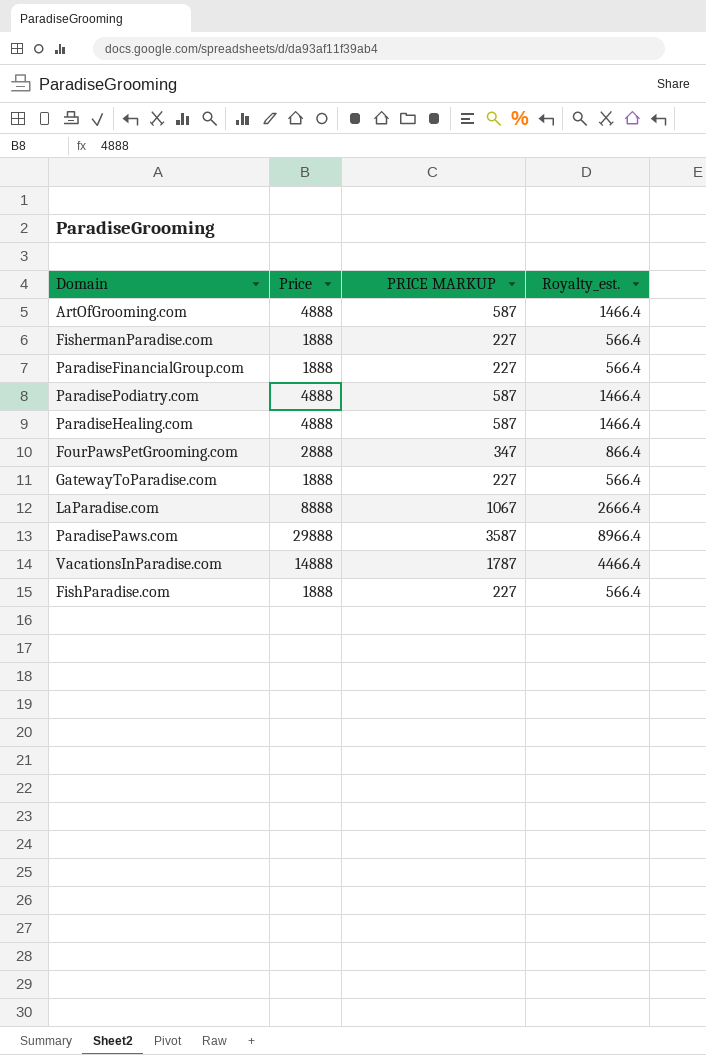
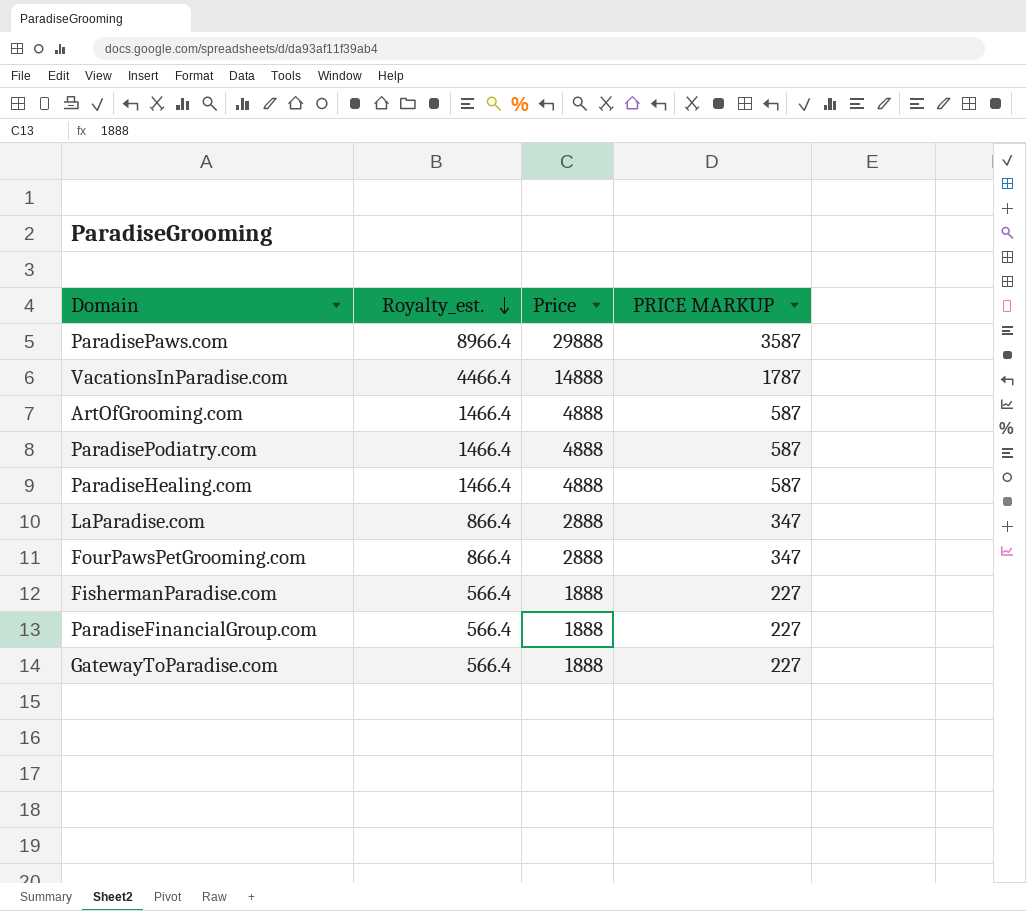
row order: none -> Royalty_est. descending
column Royalty_est. | position: 4 -> 2
row FishParadise.com: 1888 | 227 | 566.4 -> none
LaParadise.com | Royalty_est.: 2666.4 -> 866.4
LaParadise.com | Price: 8888 -> 2888
LaParadise.com | PRICE MARKUP: 1067 -> 347

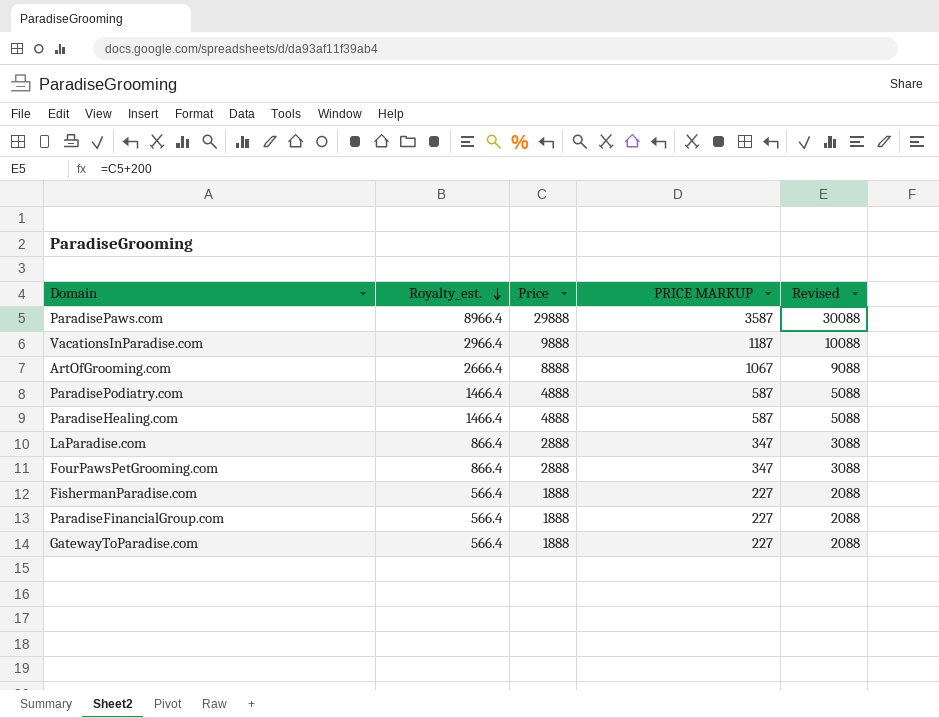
column Revised | formula: none -> [Price] + 200
VacationsInParadise.com | Royalty_est.: 4466.4 -> 2966.4
VacationsInParadise.com | Price: 14888 -> 9888
VacationsInParadise.com | PRICE MARKUP: 1787 -> 1187
ArtOfGrooming.com | Royalty_est.: 1466.4 -> 2666.4
ArtOfGrooming.com | Price: 4888 -> 8888
ArtOfGrooming.com | PRICE MARKUP: 587 -> 1067

